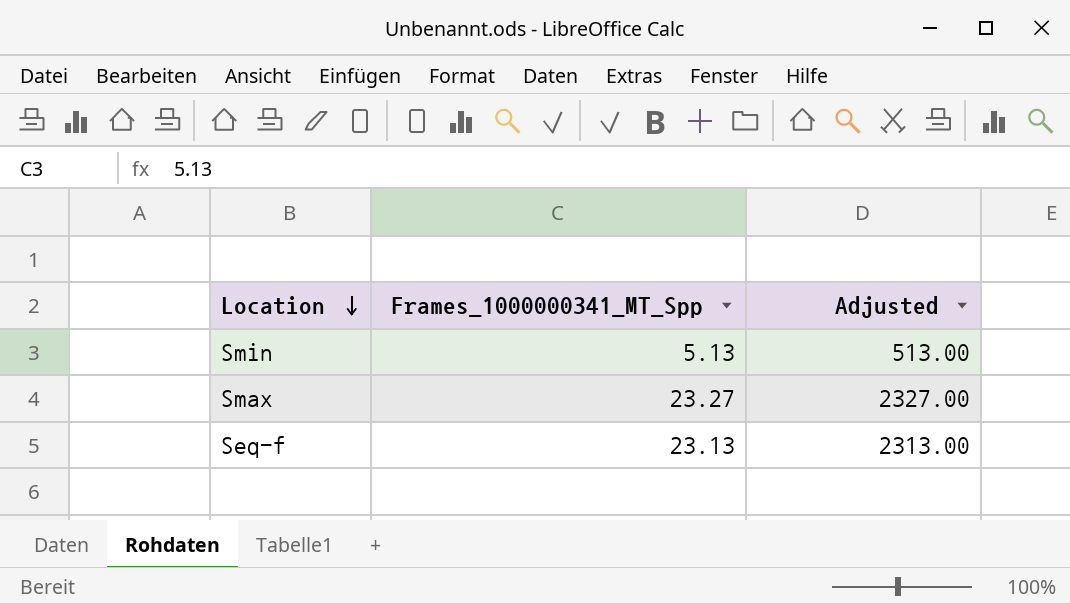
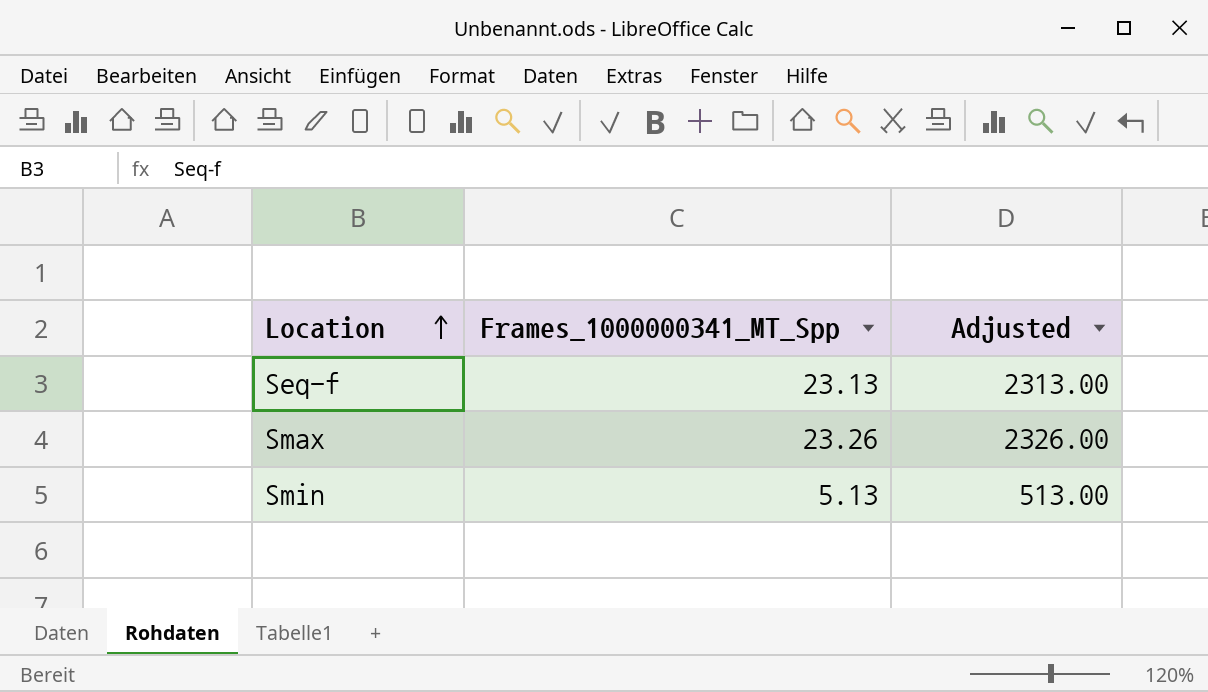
row order: Location descending -> Location ascending
Smax | Frames_1000000341_MT_Spp: 23.27 -> 23.26
Smax | Adjusted: 2327.00 -> 2326.00

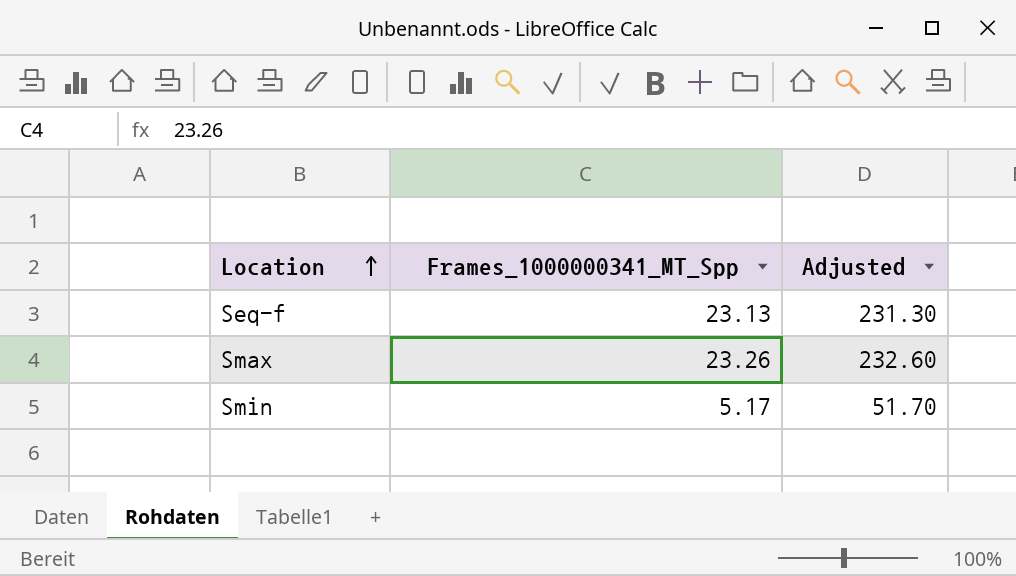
column Adjusted | formula: [Frames_1000000341_MT_Spp] * 100 -> [Frames_1000000341_MT_Spp] * 10
Smin | Frames_1000000341_MT_Spp: 5.13 -> 5.17

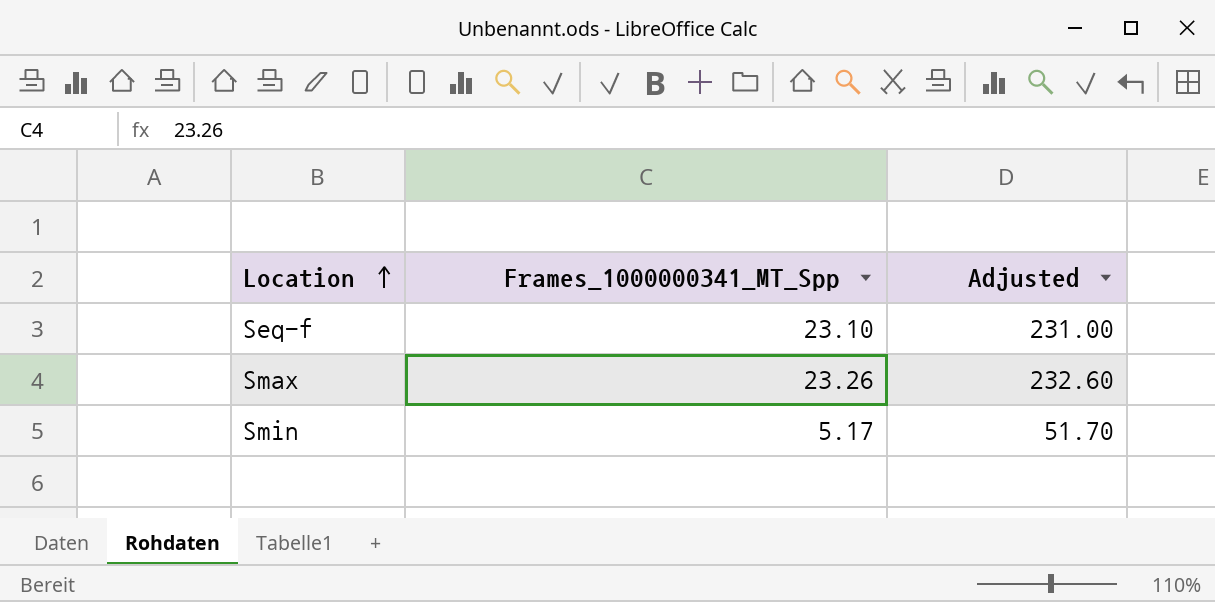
Seq-f | Frames_1000000341_MT_Spp: 23.13 -> 23.10
Seq-f | Adjusted: 231.30 -> 231.00

